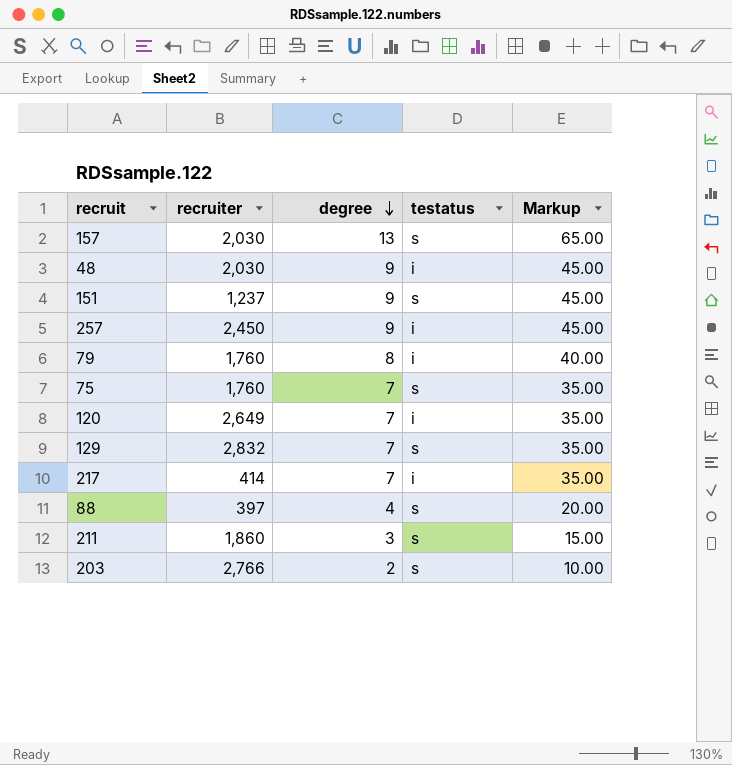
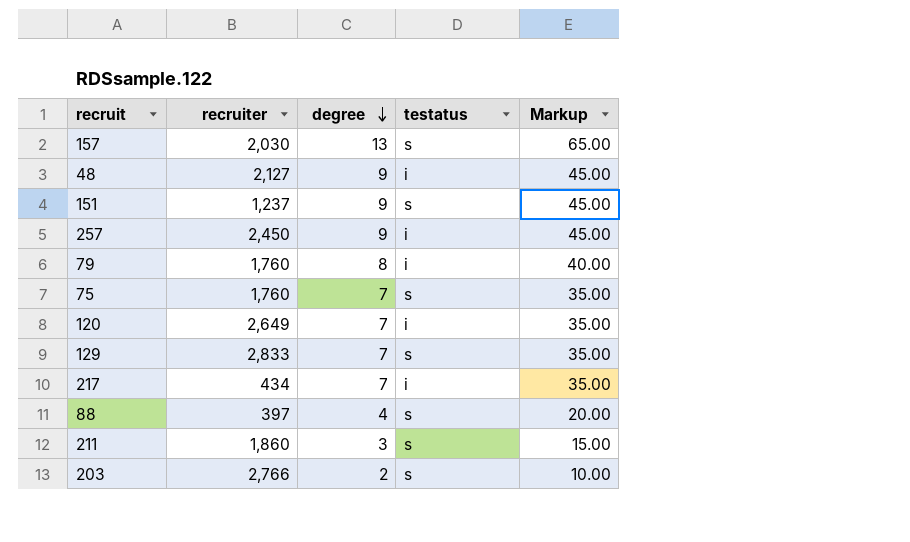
48 | recruiter: 2,030 -> 2,127
129 | recruiter: 2,832 -> 2,833
217 | recruiter: 414 -> 434

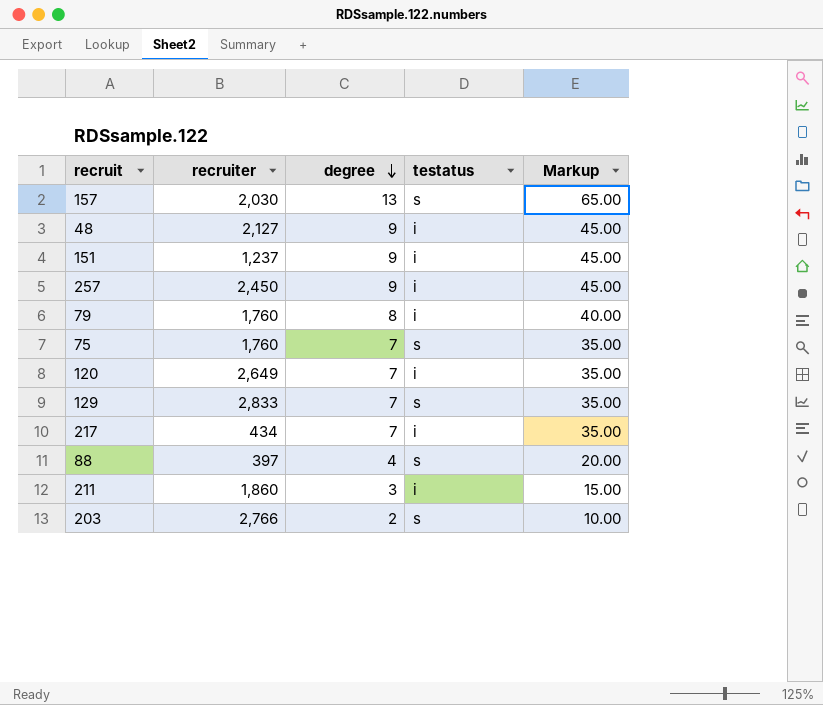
151 | testatus: s -> i
211 | testatus: s -> i

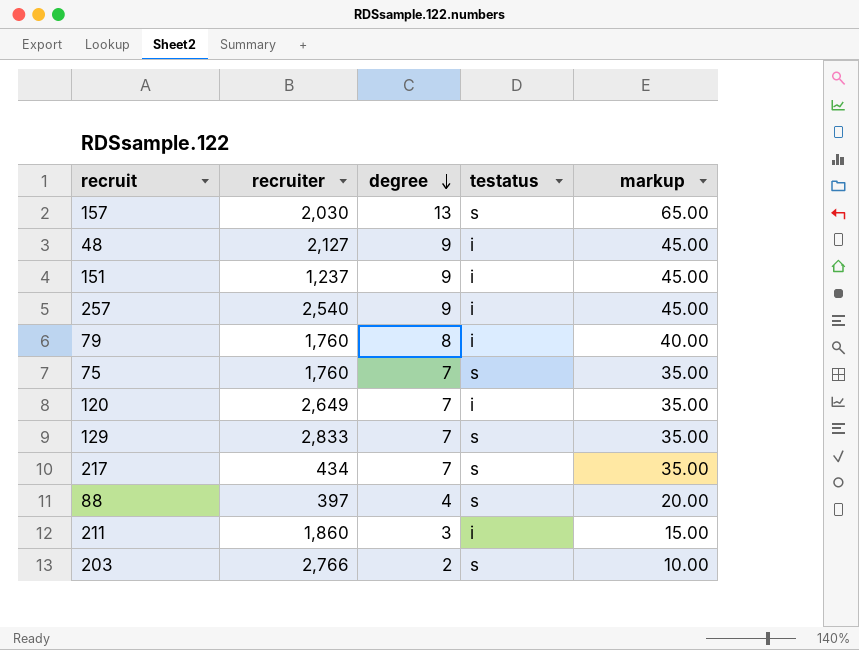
column name: Markup -> markup
257 | recruiter: 2,450 -> 2,540
217 | testatus: i -> s

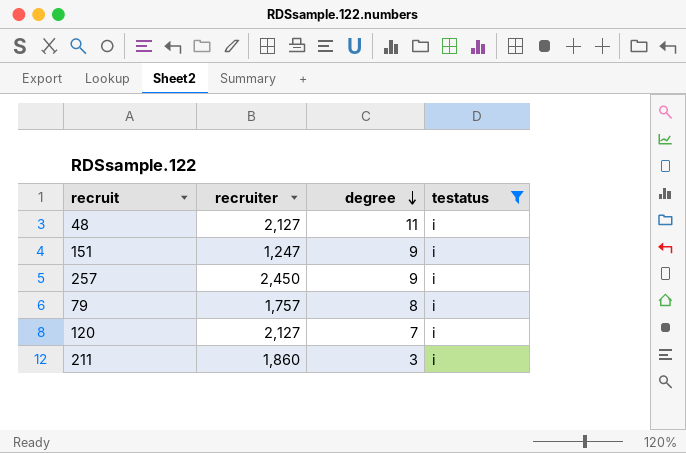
filter: none -> testatus = i
column markup | formula: [degree] * 5 -> none
48 | degree: 9 -> 11
151 | recruiter: 1,237 -> 1,247
257 | recruiter: 2,540 -> 2,450
79 | recruiter: 1,760 -> 1,757
120 | recruiter: 2,649 -> 2,127

